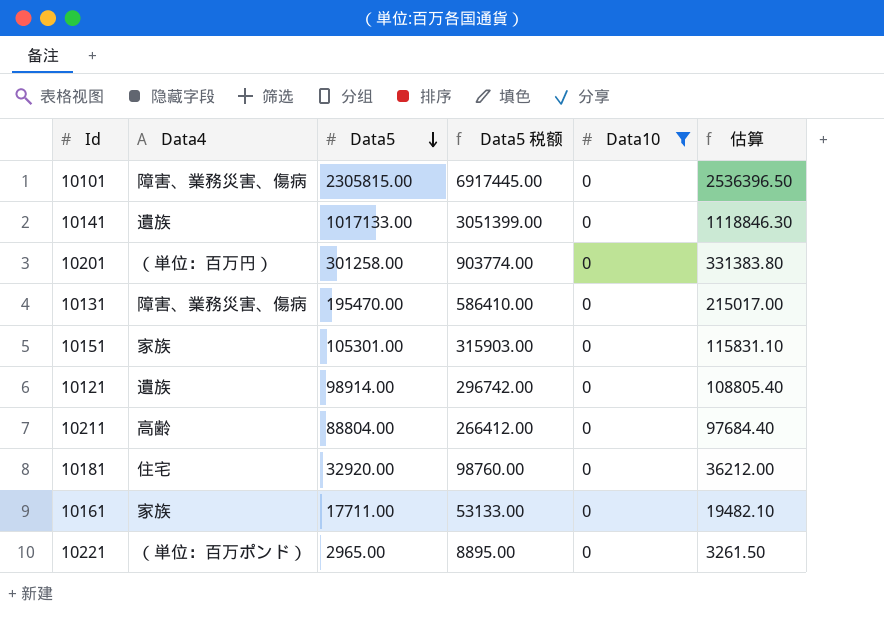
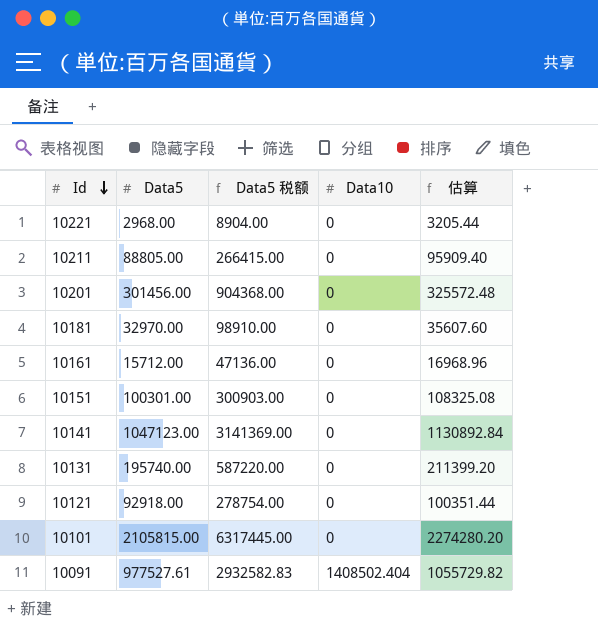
filter: Data10 = 0 -> none
row order: Data5 descending -> Id descending
column Data4 | position: 2 -> none
column 估算 | formula: [Data5] * 1.1 -> [Data5] * 1.08
10221 | Data5: 2965.00 -> 2968.00
10221 | Data5 税额: 8895.00 -> 8904.00
10211 | Data5: 88804.00 -> 88805.00
10211 | Data5 税额: 266412.00 -> 266415.00
10201 | Data5: 301258.00 -> 301456.00
10201 | Data5 税额: 903774.00 -> 904368.00
10181 | Data5: 32920.00 -> 32970.00
10181 | Data5 税额: 98760.00 -> 98910.00
10161 | Data5: 17711.00 -> 15712.00
10161 | Data5 税额: 53133.00 -> 47136.00
10151 | Data5: 105301.00 -> 100301.00
10151 | Data5 税额: 315903.00 -> 300903.00
10141 | Data5: 1017133.00 -> 1047123.00
10141 | Data5 税额: 3051399.00 -> 3141369.00
10131 | Data5: 195470.00 -> 195740.00
10131 | Data5 税额: 586410.00 -> 587220.00
10121 | Data5: 98914.00 -> 92918.00
10121 | Data5 税额: 296742.00 -> 278754.00
10101 | Data5: 2305815.00 -> 2105815.00
10101 | Data5 税额: 6917445.00 -> 6317445.00

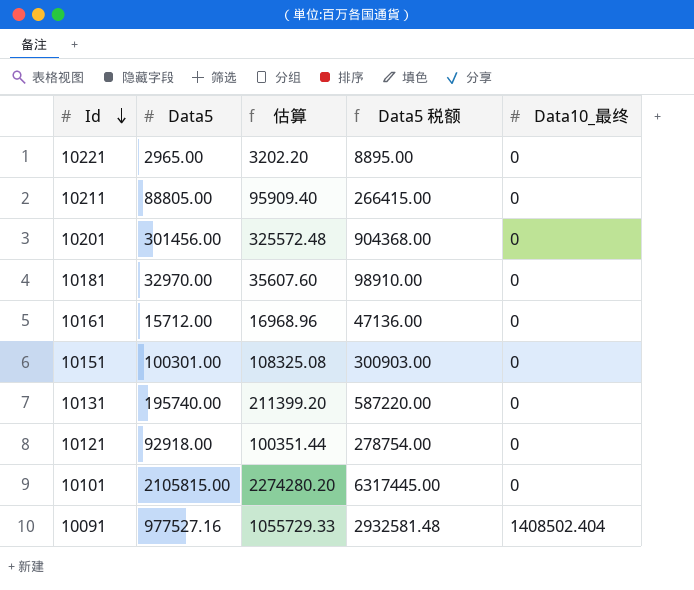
column 估算 | position: 5 -> 3
column name: Data10 -> Data10_最终
row 10141: 1047123.00 | 3141369.00 | 0 | 1130892.84 -> none
10221 | Data5: 2968.00 -> 2965.00
10221 | 估算: 3205.44 -> 3202.20
10221 | Data5 税额: 8904.00 -> 8895.00
10091 | Data5: 977527.61 -> 977527.16
10091 | 估算: 1055729.82 -> 1055729.33
10091 | Data5 税额: 2932582.83 -> 2932581.48

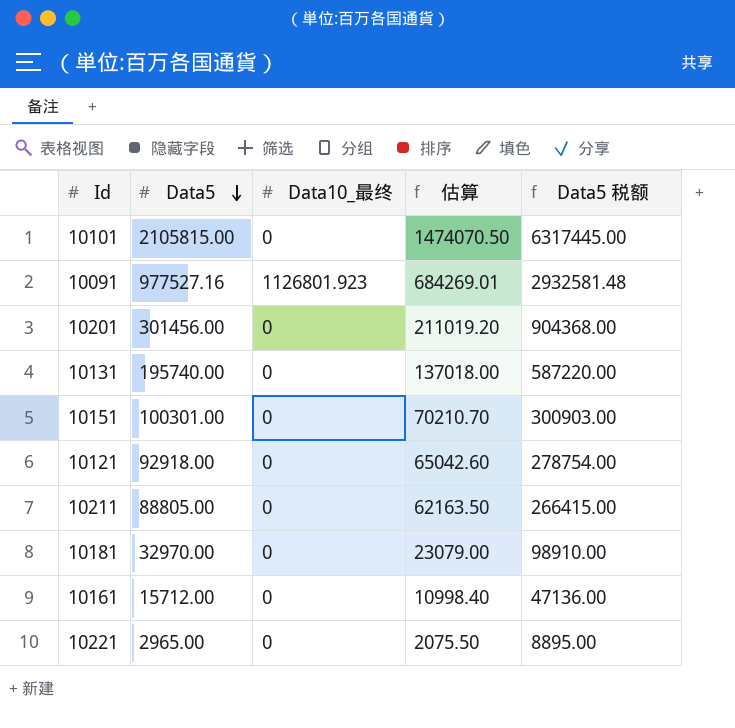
row order: Id descending -> Data5 descending
column Data10_最终 | position: 5 -> 3
column 估算 | formula: [Data5] * 1.08 -> [Data5] * 0.7
10091 | Data10_最终: 1408502.404 -> 1126801.923

